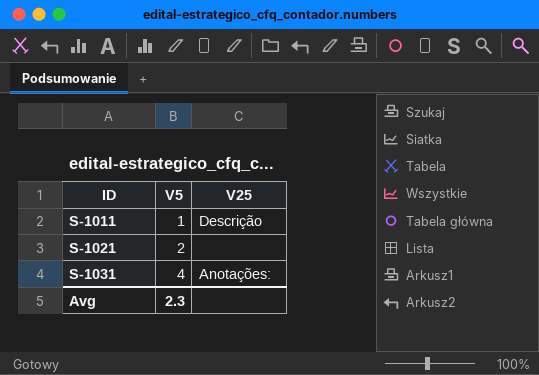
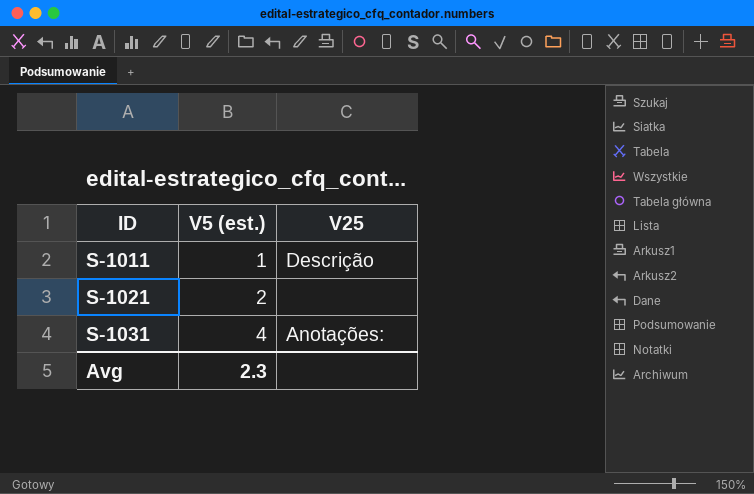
column name: V5 -> V5 (est.)

